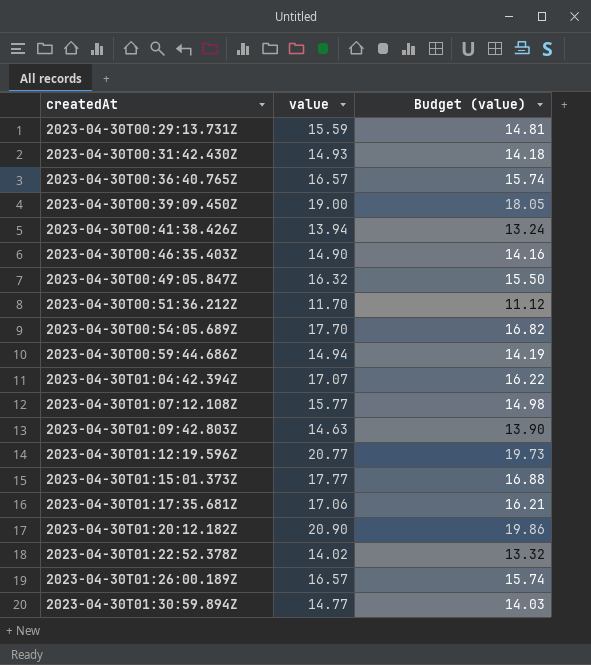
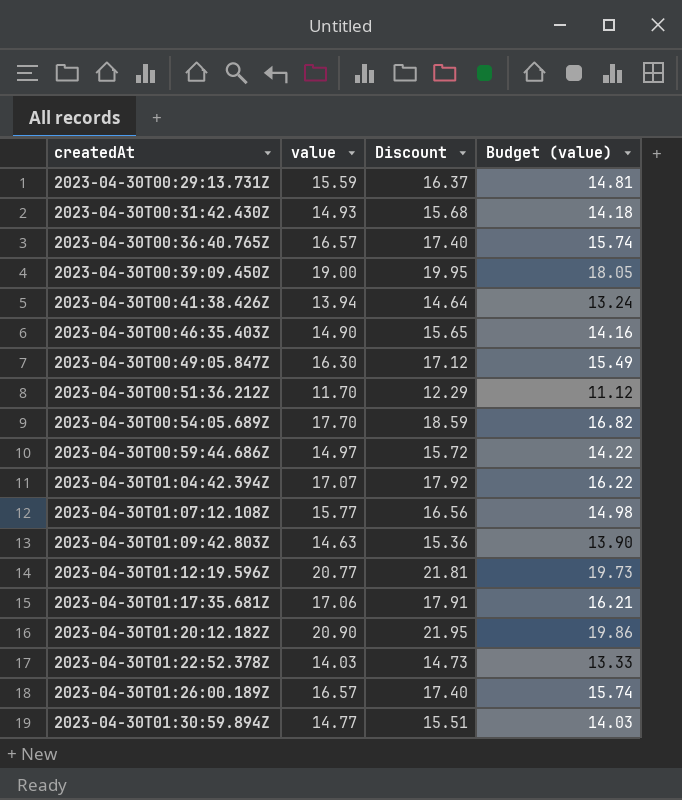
column Discount | formula: none -> [value] * 1.05
row 2023-04-30T01:15:01.373Z: 17.77 | 16.88 -> none
2023-04-30T00:49:05.847Z | value: 16.32 -> 16.30
2023-04-30T00:49:05.847Z | Budget (value): 15.50 -> 15.49
2023-04-30T00:59:44.686Z | value: 14.94 -> 14.97
2023-04-30T00:59:44.686Z | Budget (value): 14.19 -> 14.22
2023-04-30T01:22:52.378Z | value: 14.02 -> 14.03
2023-04-30T01:22:52.378Z | Budget (value): 13.32 -> 13.33

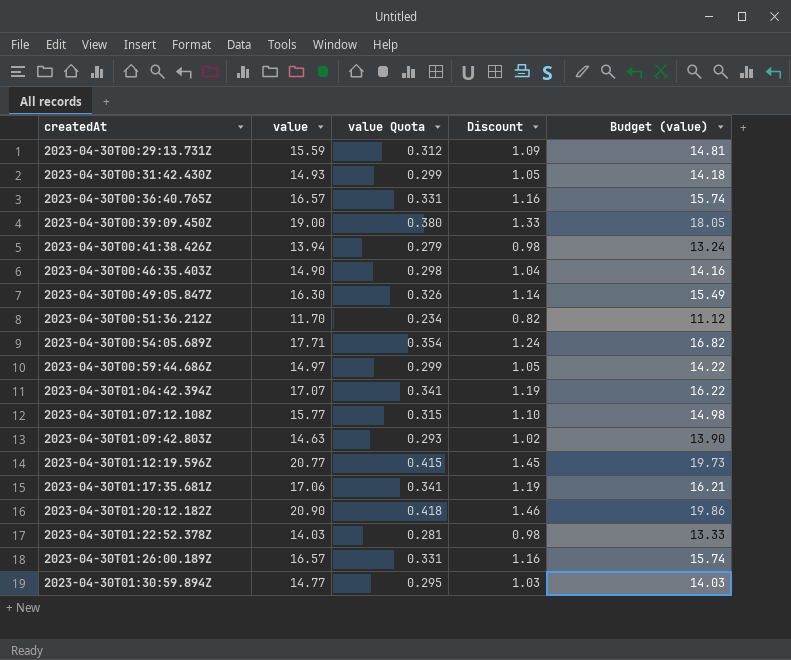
column value Quota | formula: none -> [value] * 0.02
column Discount | formula: [value] * 1.05 -> [value] * 0.07
2023-04-30T00:54:05.689Z | value: 17.70 -> 17.71

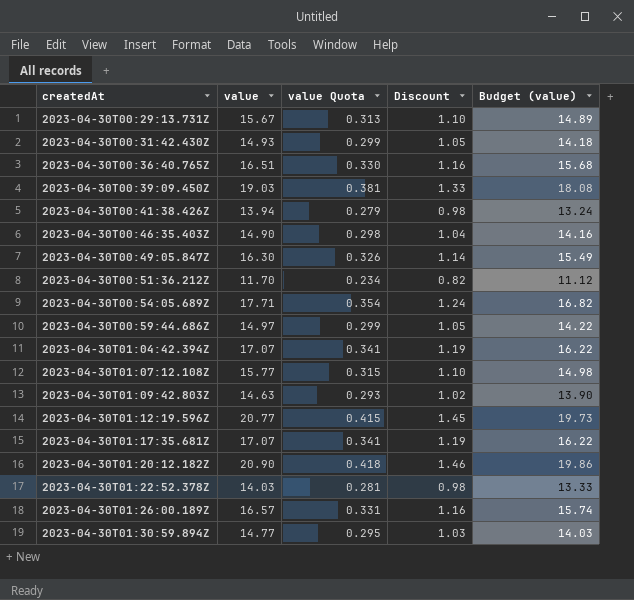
2023-04-30T00:29:13.731Z | value: 15.59 -> 15.67
2023-04-30T00:29:13.731Z | value Quota: 0.312 -> 0.313
2023-04-30T00:29:13.731Z | Discount: 1.09 -> 1.10
2023-04-30T00:29:13.731Z | Budget (value): 14.81 -> 14.89
2023-04-30T00:36:40.765Z | value: 16.57 -> 16.51
2023-04-30T00:36:40.765Z | value Quota: 0.331 -> 0.330
2023-04-30T00:36:40.765Z | Budget (value): 15.74 -> 15.68
2023-04-30T00:39:09.450Z | value: 19.00 -> 19.03
2023-04-30T00:39:09.450Z | value Quota: 0.380 -> 0.381
2023-04-30T00:39:09.450Z | Budget (value): 18.05 -> 18.08
2023-04-30T01:17:35.681Z | value: 17.06 -> 17.07
2023-04-30T01:17:35.681Z | Budget (value): 16.21 -> 16.22

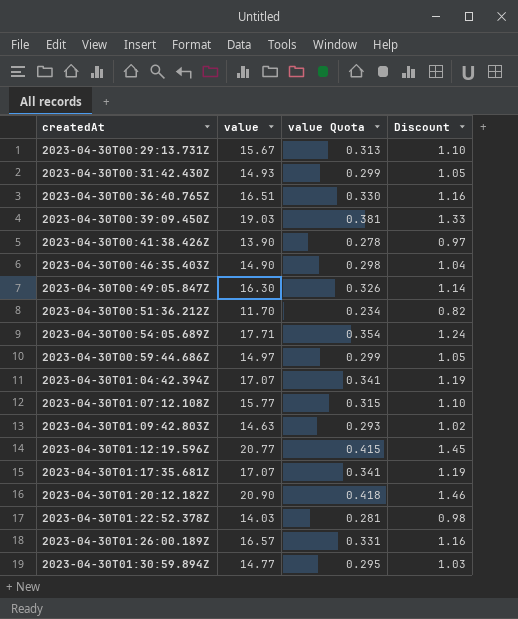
column Budget (value) | formula: [value] * 0.95 -> none
2023-04-30T00:41:38.426Z | value: 13.94 -> 13.90
2023-04-30T00:41:38.426Z | value Quota: 0.279 -> 0.278
2023-04-30T00:41:38.426Z | Discount: 0.98 -> 0.97

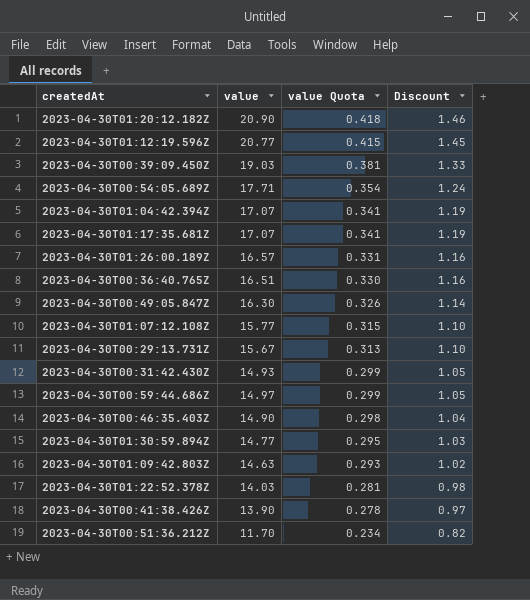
row order: createdAt ascending -> value Quota descending

